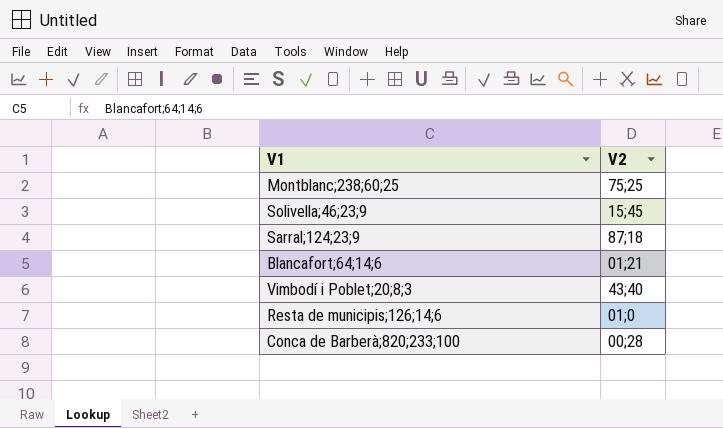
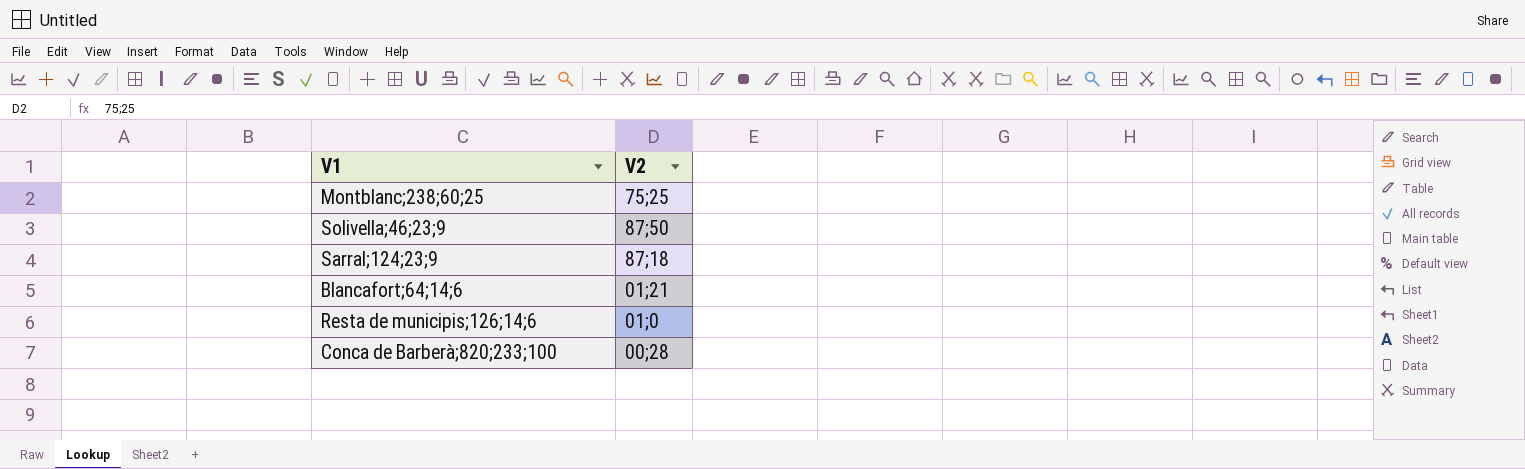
row Vimbodí i Poblet;20;8;3: 43;40 -> none
Solivella;46;23;9 | V2: 15;45 -> 87;50

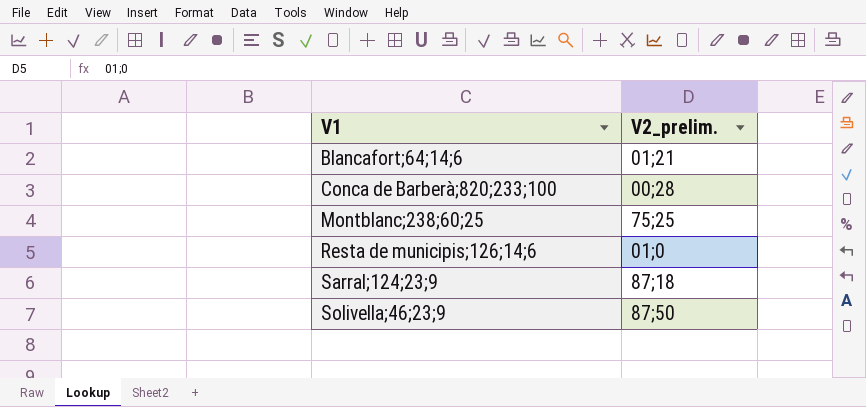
row order: none -> V1 ascending
column name: V2 -> V2_prelim.

